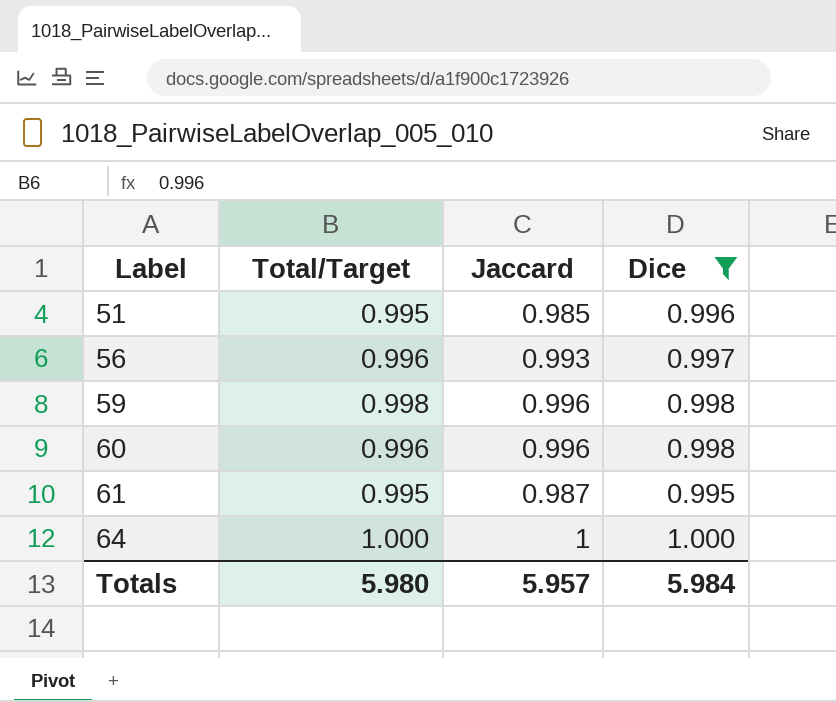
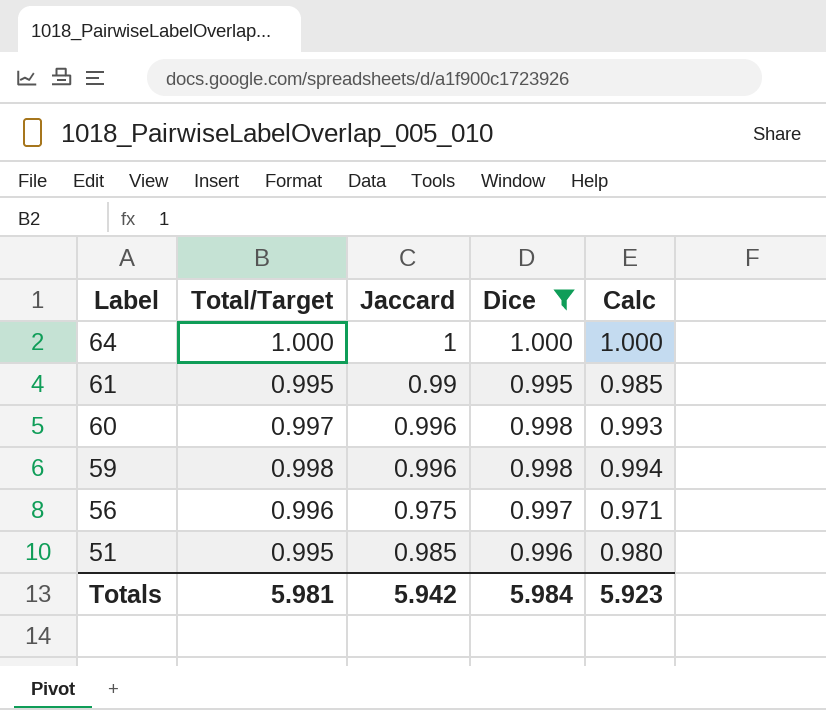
row order: Label ascending -> Label descending
column Calc | formula: none -> [Total/Target] * [Jaccard]
61 | Jaccard: 0.987 -> 0.99
60 | Total/Target: 0.996 -> 0.997
56 | Jaccard: 0.993 -> 0.975
Totals | Total/Target: 5.980 -> 5.981
Totals | Jaccard: 5.957 -> 5.942

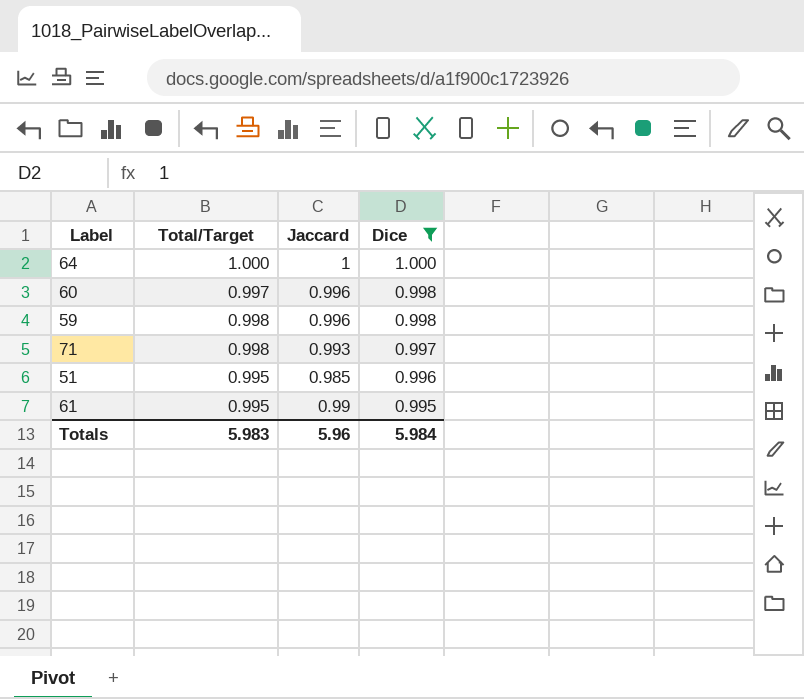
row order: Label descending -> Dice descending
column Calc | formula: [Total/Target] * [Jaccard] -> none
row 56: 0.996 | 0.975 | 0.997 | 0.971 -> none
row 71: none -> 0.998 | 0.993 | 0.997
Totals | Total/Target: 5.981 -> 5.983
Totals | Jaccard: 5.942 -> 5.96

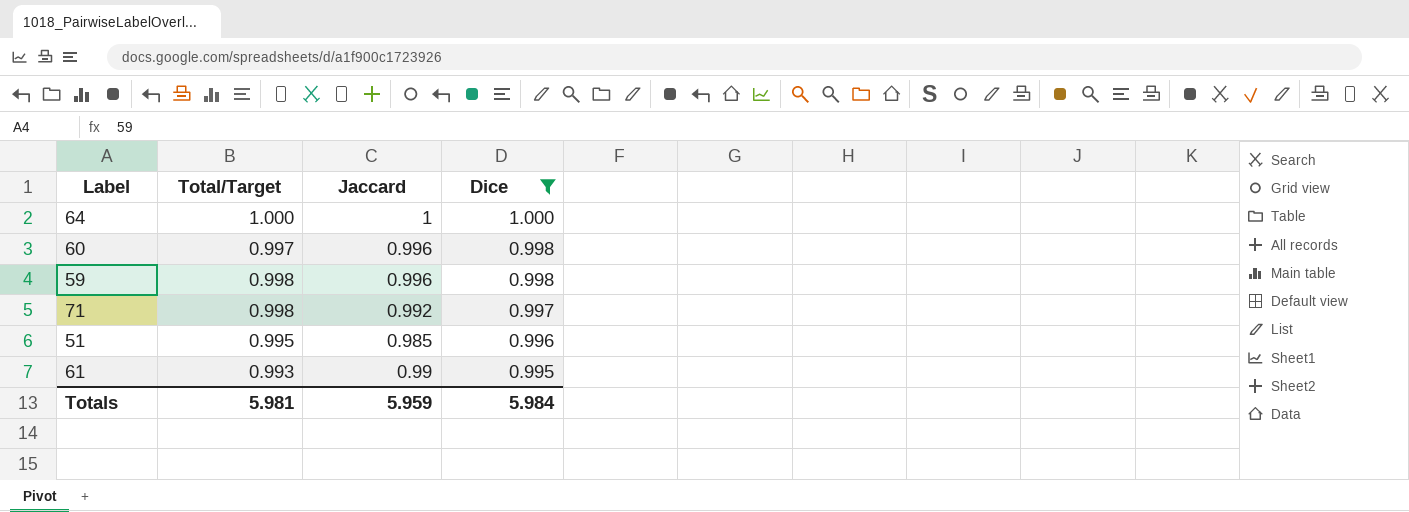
71 | Jaccard: 0.993 -> 0.992
61 | Total/Target: 0.995 -> 0.993
Totals | Total/Target: 5.983 -> 5.981
Totals | Jaccard: 5.96 -> 5.959

